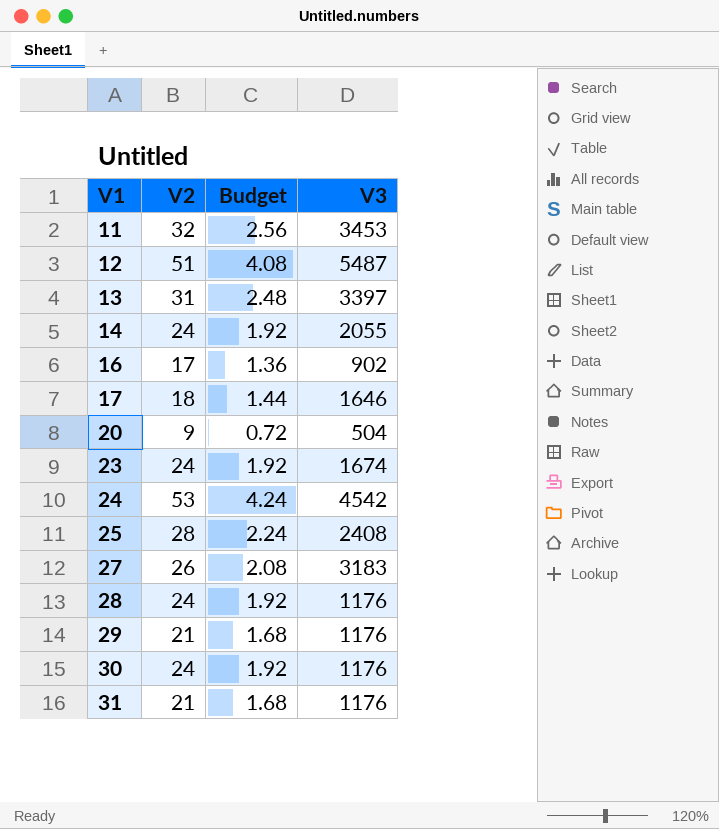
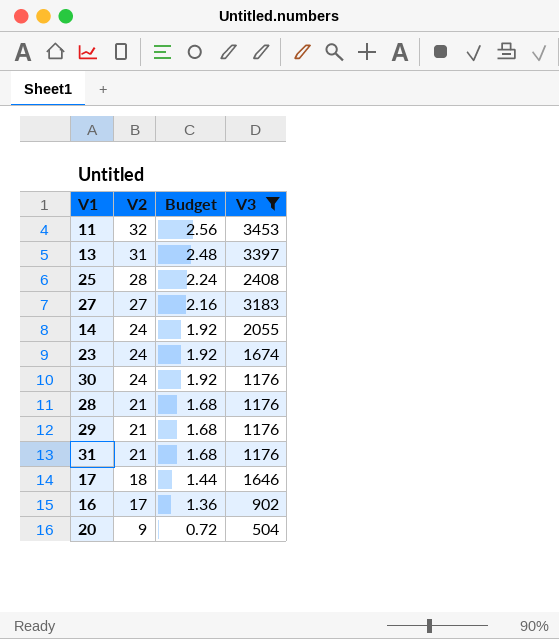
filter: none -> V3 <= 3453
row order: V1 ascending -> V2 descending
27 | V2: 26 -> 27
27 | Budget: 2.08 -> 2.16
28 | V2: 24 -> 21
28 | Budget: 1.92 -> 1.68

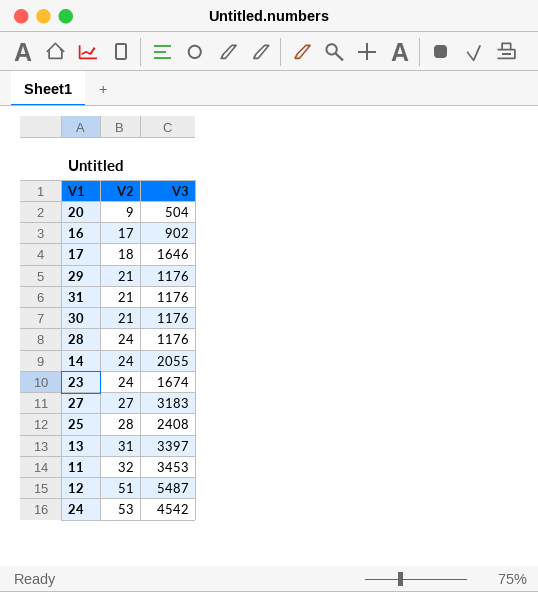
filter: V3 <= 3453 -> none
row order: V2 descending -> V2 ascending
column Budget | formula: [V2] * 0.08 -> none
30 | V2: 24 -> 21
28 | V2: 21 -> 24

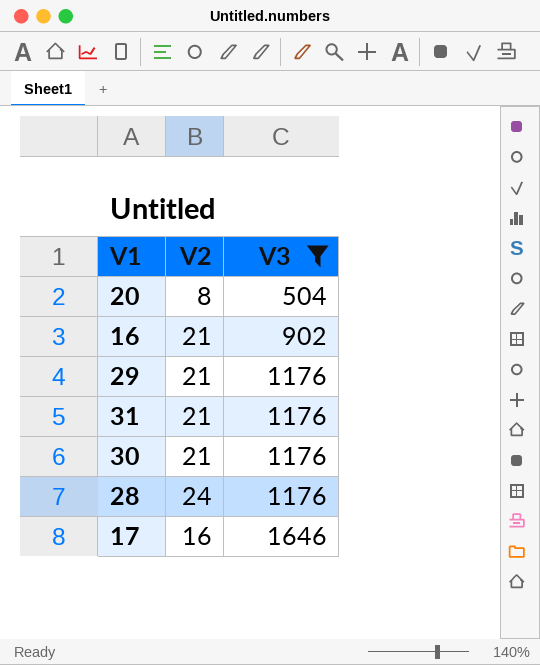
filter: none -> V3 <= 1646
row order: V2 ascending -> V3 ascending
20 | V2: 9 -> 8
16 | V2: 17 -> 21
17 | V2: 18 -> 16

